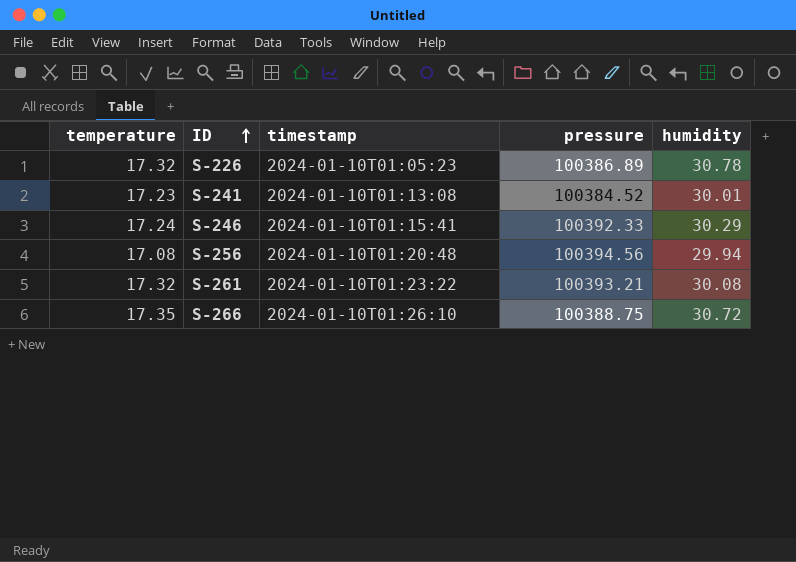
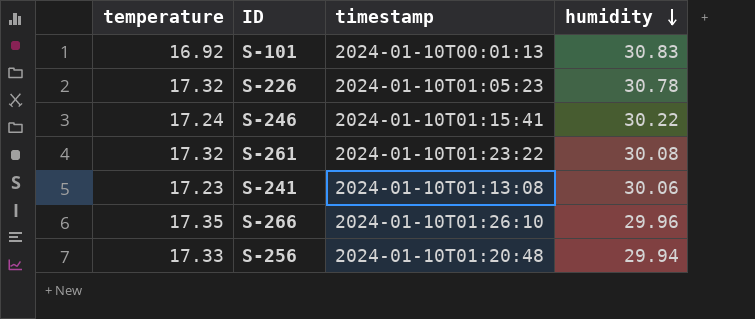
row order: ID ascending -> humidity descending
column pressure | position: 4 -> none
row S-101: none -> 16.92 | 2024-01-10T00:01:13 | 30.83
S-246 | humidity: 30.29 -> 30.22
S-241 | humidity: 30.01 -> 30.06
S-266 | humidity: 30.72 -> 29.96
S-256 | temperature: 17.08 -> 17.33

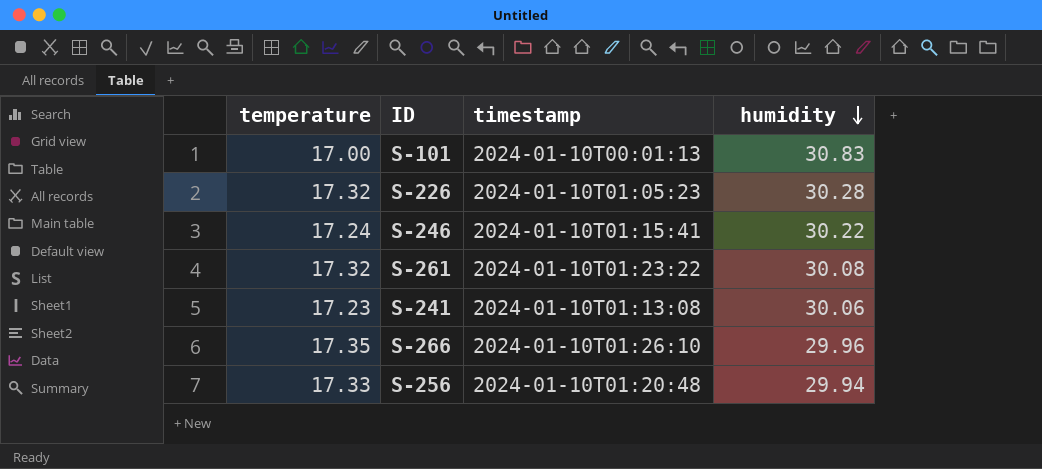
S-101 | temperature: 16.92 -> 17.00
S-226 | humidity: 30.78 -> 30.28

